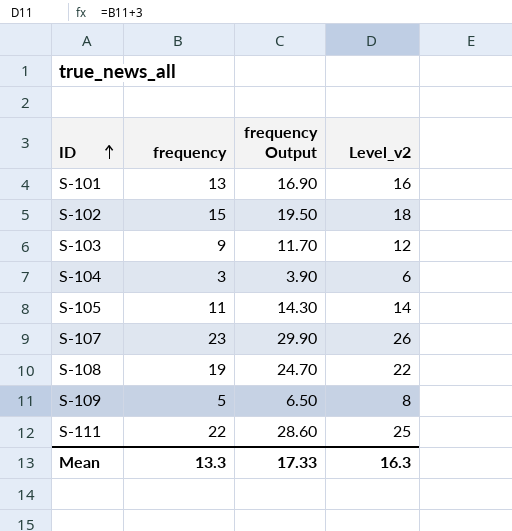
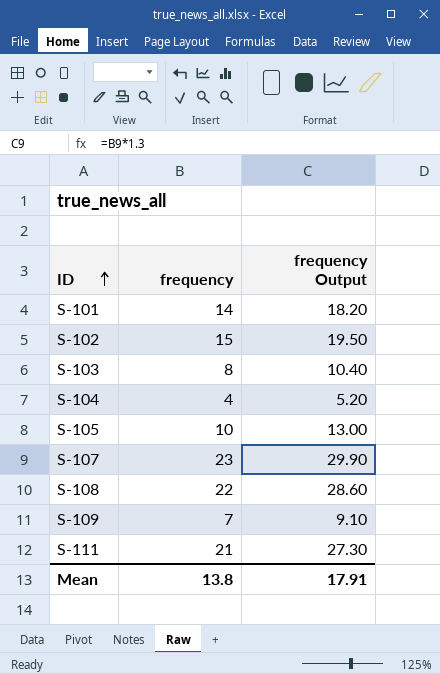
column Level_v2 | formula: [frequency] + 3 -> none
S-101 | frequency: 13 -> 14
S-101 | frequency Output: 16.90 -> 18.20
S-103 | frequency: 9 -> 8
S-103 | frequency Output: 11.70 -> 10.40
S-104 | frequency: 3 -> 4
S-104 | frequency Output: 3.90 -> 5.20
S-105 | frequency: 11 -> 10
S-105 | frequency Output: 14.30 -> 13.00
S-108 | frequency: 19 -> 22
S-108 | frequency Output: 24.70 -> 28.60
S-109 | frequency: 5 -> 7
S-109 | frequency Output: 6.50 -> 9.10
S-111 | frequency: 22 -> 21
S-111 | frequency Output: 28.60 -> 27.30
Mean | frequency: 13.3 -> 13.8
Mean | frequency Output: 17.33 -> 17.91

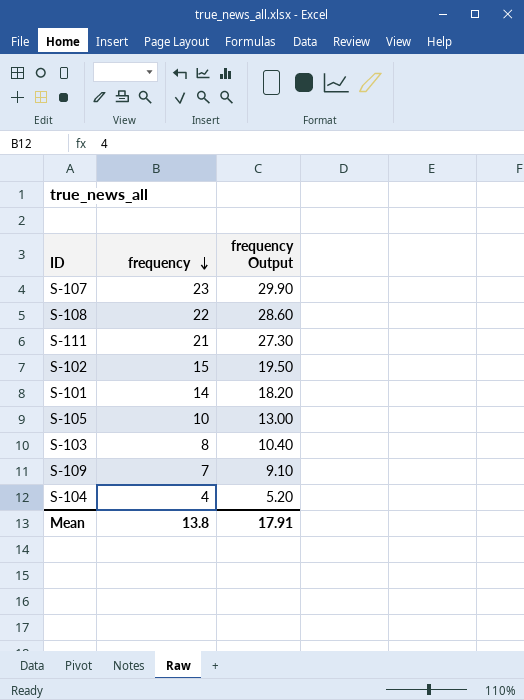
row order: ID ascending -> frequency descending

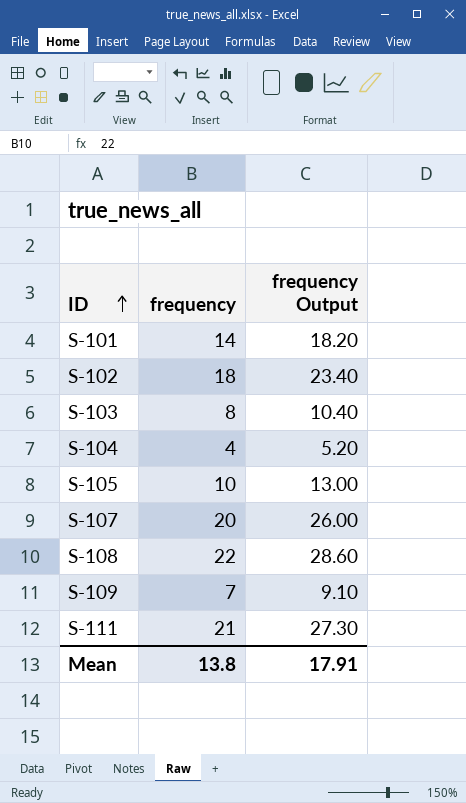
row order: frequency descending -> ID ascending
S-102 | frequency: 15 -> 18
S-102 | frequency Output: 19.50 -> 23.40
S-107 | frequency: 23 -> 20
S-107 | frequency Output: 29.90 -> 26.00

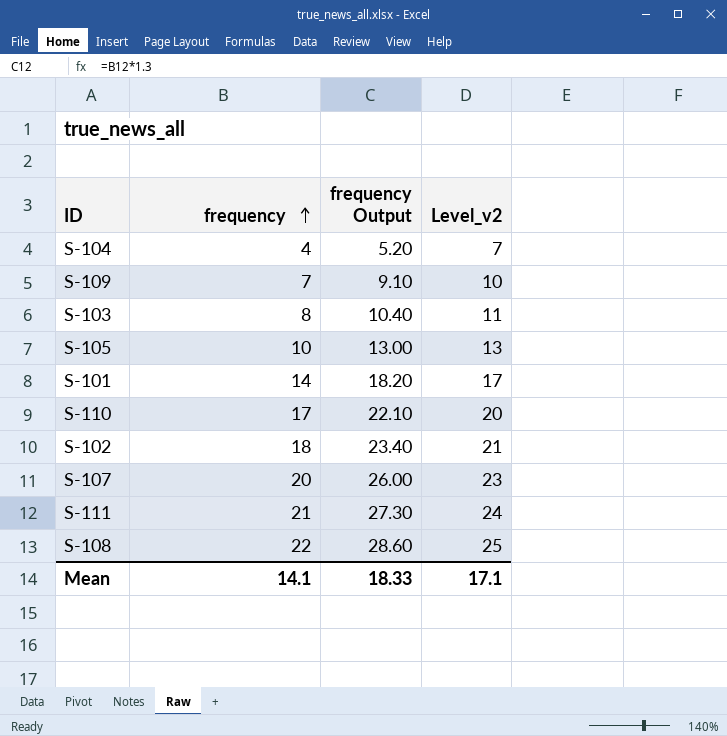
row order: ID ascending -> frequency ascending
column Level_v2 | formula: none -> [frequency] + 3
row S-110: none -> 17 | 22.10 | 20
Mean | frequency: 13.8 -> 14.1
Mean | frequency Output: 17.91 -> 18.33

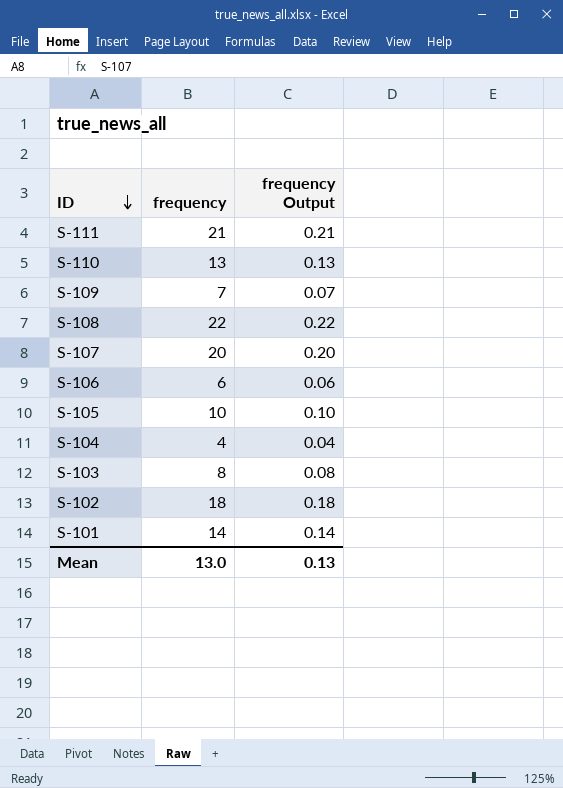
row order: frequency ascending -> ID descending
column Level_v2 | formula: [frequency] + 3 -> none
column frequency Output | formula: [frequency] * 1.3 -> [frequency] * 0.01
S-110 | frequency: 17 -> 13
row S-106: none -> 6 | 0.06
Mean | frequency: 14.1 -> 13.0
Mean | frequency Output: 18.33 -> 0.13

